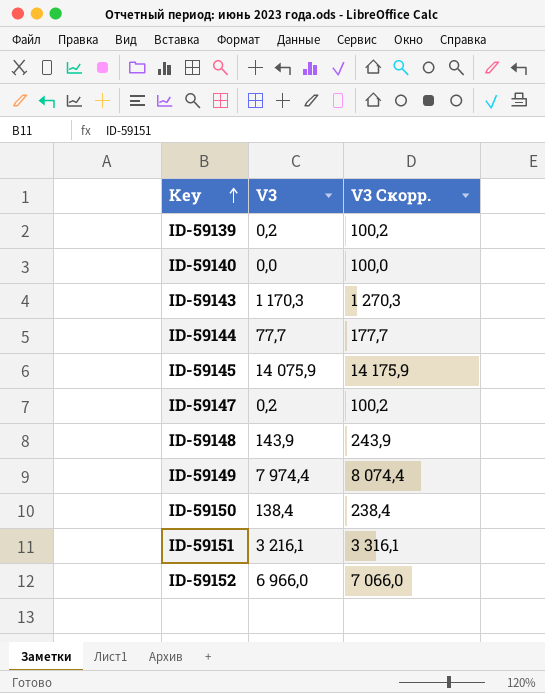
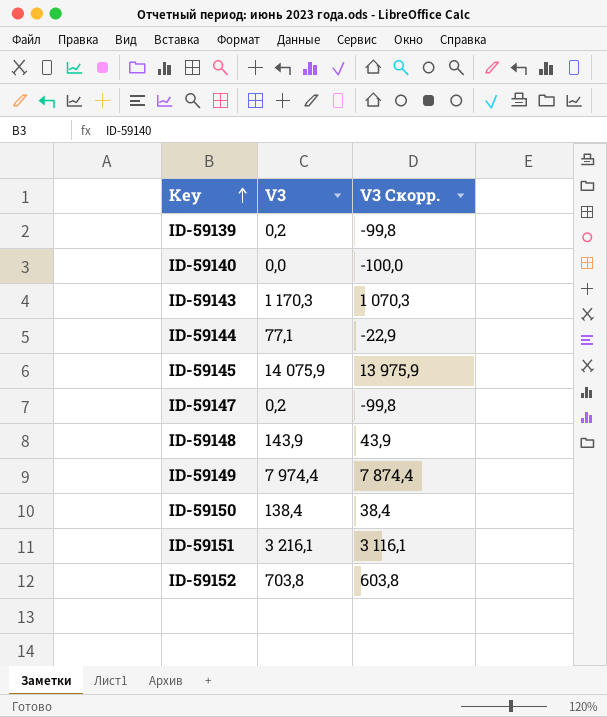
column V3 Скорр. | formula: [V3] + 100 -> [V3] - 100
ID-59144 | V3: 77,7 -> 77,1
ID-59152 | V3: 6 966,0 -> 703,8

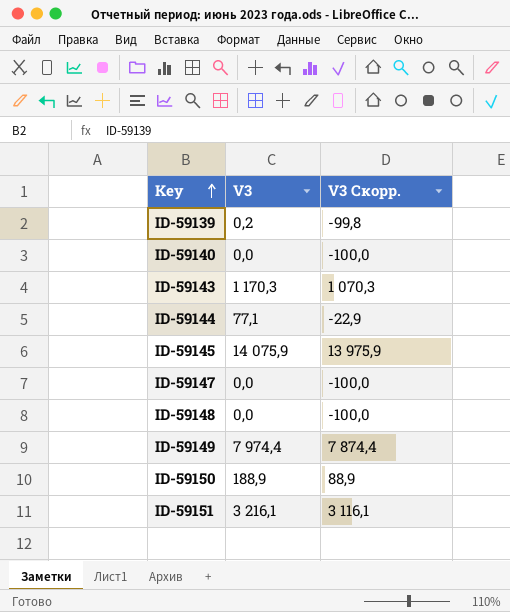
row ID-59152: 703,8 | 603,8 -> none
ID-59147 | V3: 0,2 -> 0,0
ID-59147 | V3 Скорр.: -99,8 -> -100,0
ID-59148 | V3: 143,9 -> 0,0
ID-59148 | V3 Скорр.: 43,9 -> -100,0
ID-59150 | V3: 138,4 -> 188,9
ID-59150 | V3 Скорр.: 38,4 -> 88,9

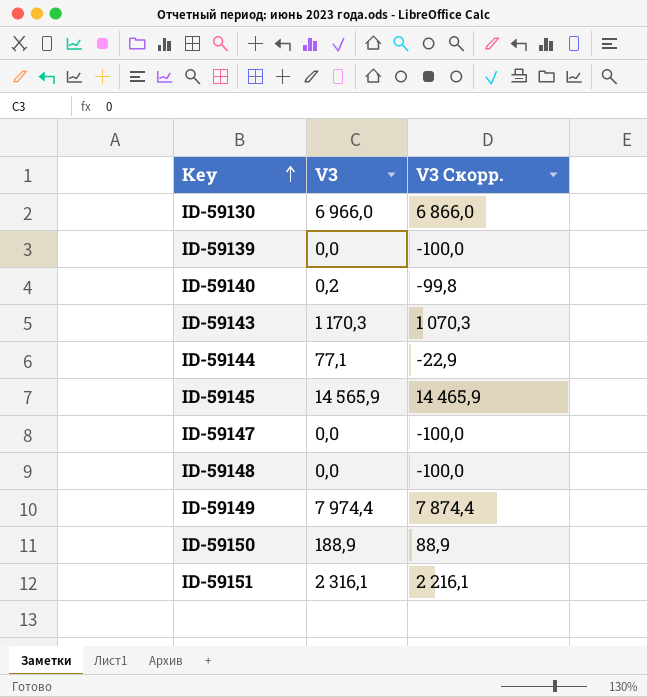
row ID-59130: none -> 6 966,0 | 6 866,0
ID-59139 | V3: 0,2 -> 0,0
ID-59139 | V3 Скорр.: -99,8 -> -100,0
ID-59140 | V3: 0,0 -> 0,2
ID-59140 | V3 Скорр.: -100,0 -> -99,8
ID-59145 | V3: 14 075,9 -> 14 565,9
ID-59145 | V3 Скорр.: 13 975,9 -> 14 465,9
ID-59151 | V3: 3 216,1 -> 2 316,1
ID-59151 | V3 Скорр.: 3 116,1 -> 2 216,1

